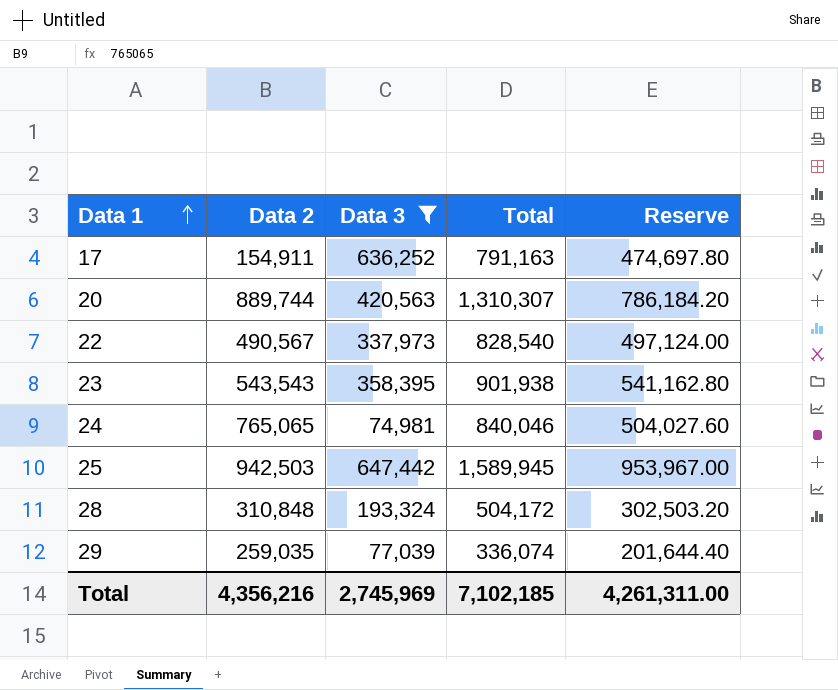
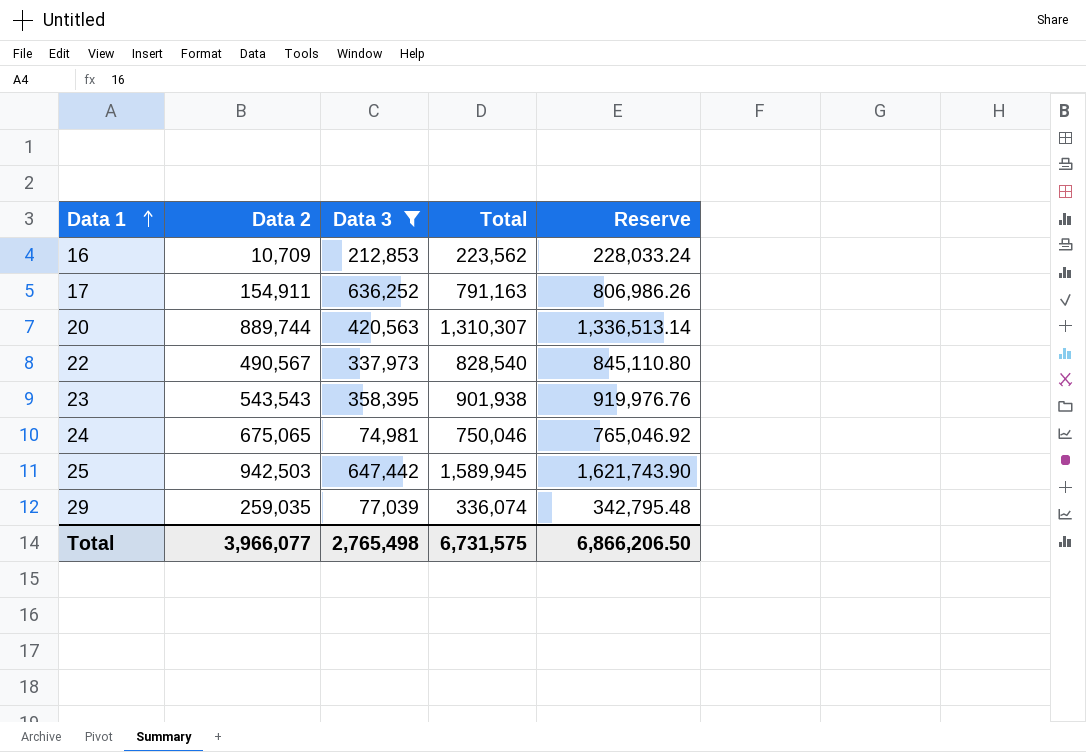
column Reserve | formula: [Total] * 0.6 -> [Total] * 1.02
row 28: 310,848 | 193,324 | 504,172 | 302,503.20 -> none
row 16: none -> 10,709 | 212,853 | 223,562 | 228,033.24
24 | Data 2: 765,065 -> 675,065
24 | Total: 840,046 -> 750,046
Total | Data 2: 4,356,216 -> 3,966,077
Total | Data 3: 2,745,969 -> 2,765,498
Total | Total: 7,102,185 -> 6,731,575
Total | Reserve: 4,261,311.00 -> 6,866,206.50

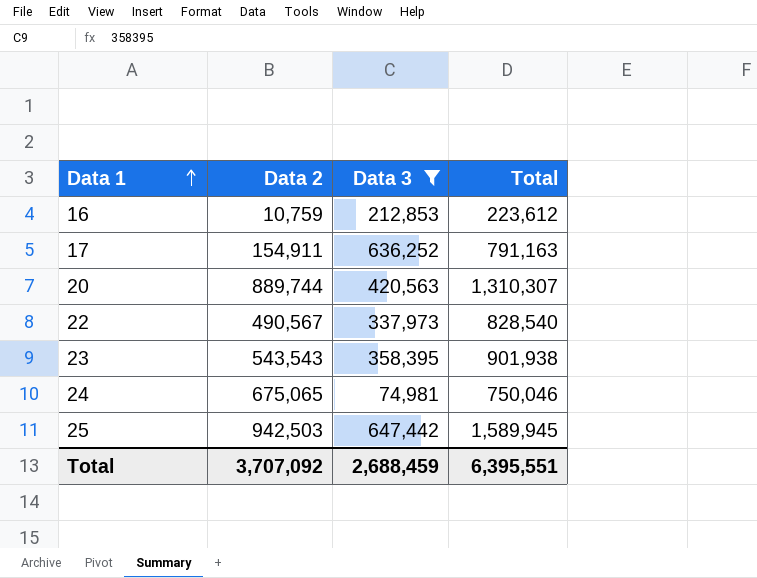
column Reserve | formula: [Total] * 1.02 -> none
row 29: 259,035 | 77,039 | 336,074 | 342,795.48 -> none
16 | Data 2: 10,709 -> 10,759
16 | Total: 223,562 -> 223,612
Total | Data 2: 3,966,077 -> 3,707,092
Total | Data 3: 2,765,498 -> 2,688,459
Total | Total: 6,731,575 -> 6,395,551

